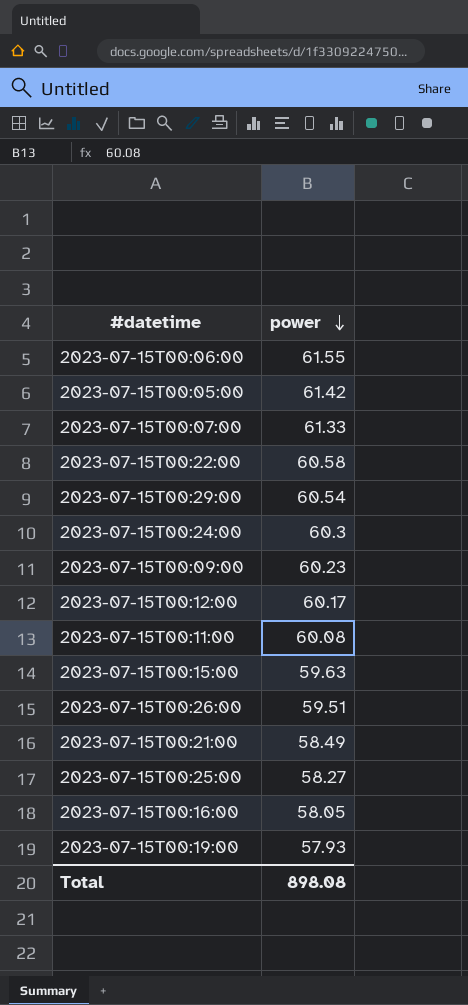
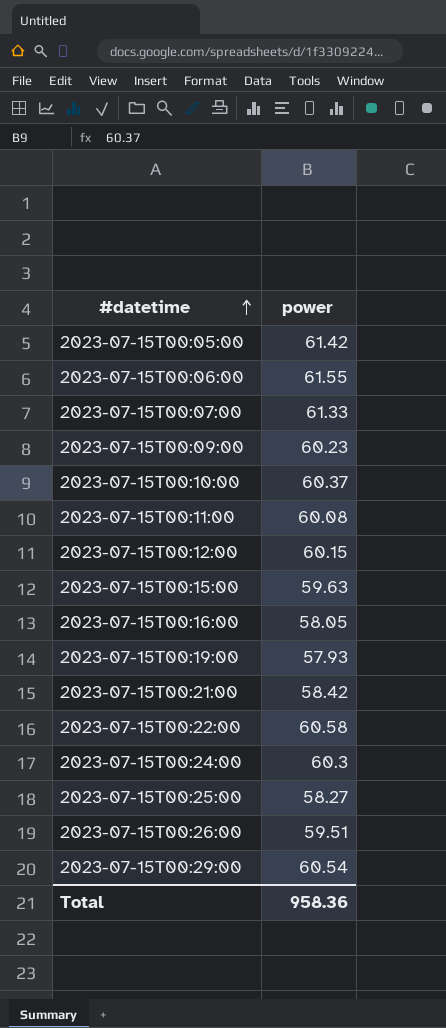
row order: power descending -> #datetime ascending
row 2023-07-15T00:10:00: none -> 60.37
2023-07-15T00:12:00 | power: 60.17 -> 60.15
2023-07-15T00:21:00 | power: 58.49 -> 58.42
Total | power: 898.08 -> 958.36

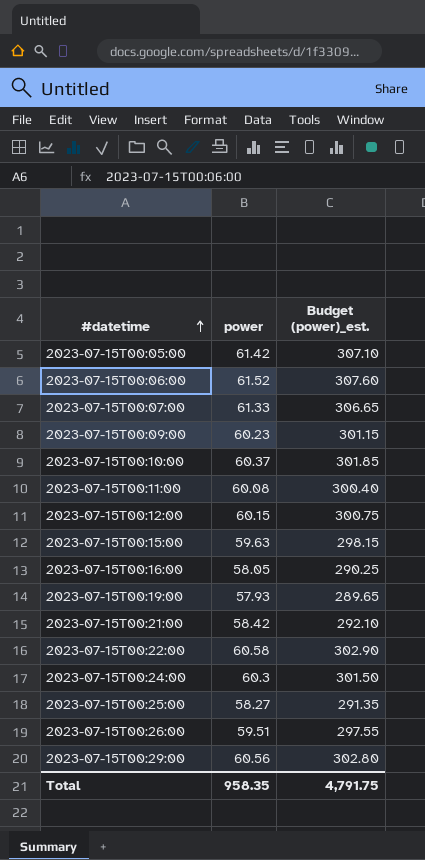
column Budget (power)_est. | formula: none -> [power] * 5
2023-07-15T00:06:00 | power: 61.55 -> 61.52
2023-07-15T00:29:00 | power: 60.54 -> 60.56
Total | power: 958.36 -> 958.35

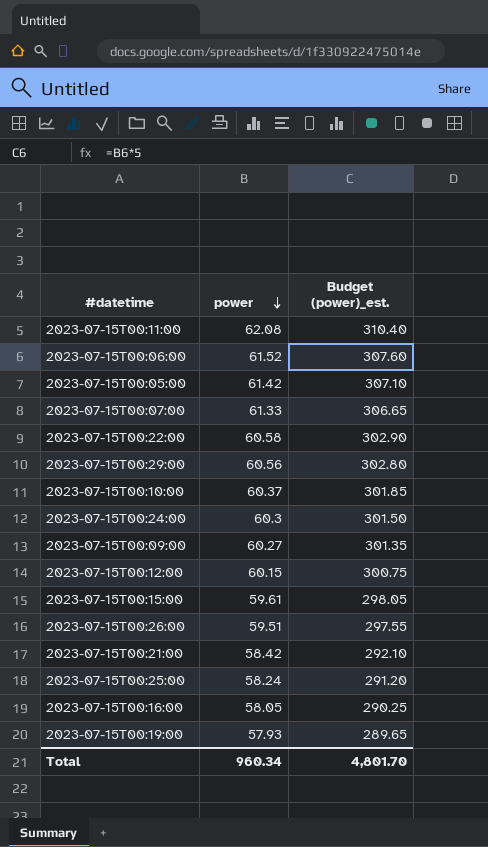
row order: #datetime ascending -> power descending
2023-07-15T00:11:00 | power: 60.08 -> 62.08
2023-07-15T00:11:00 | Budget (power)_est.: 300.40 -> 310.40
2023-07-15T00:09:00 | power: 60.23 -> 60.27
2023-07-15T00:09:00 | Budget (power)_est.: 301.15 -> 301.35
2023-07-15T00:15:00 | power: 59.63 -> 59.61
2023-07-15T00:15:00 | Budget (power)_est.: 298.15 -> 298.05
2023-07-15T00:25:00 | power: 58.27 -> 58.24
2023-07-15T00:25:00 | Budget (power)_est.: 291.35 -> 291.20
Total | power: 958.35 -> 960.34
Total | Budget (power)_est.: 4,791.75 -> 4,801.70

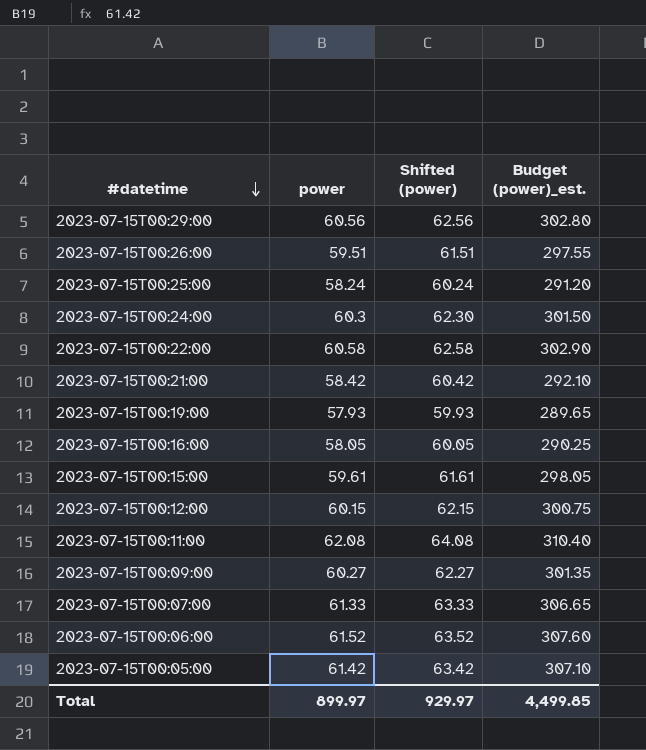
row order: power descending -> #datetime descending
column Shifted (power) | formula: none -> [power] + 2
row 2023-07-15T00:10:00: 60.37 | 301.85 -> none
Total | power: 960.34 -> 899.97
Total | Budget (power)_est.: 4,801.70 -> 4,499.85

